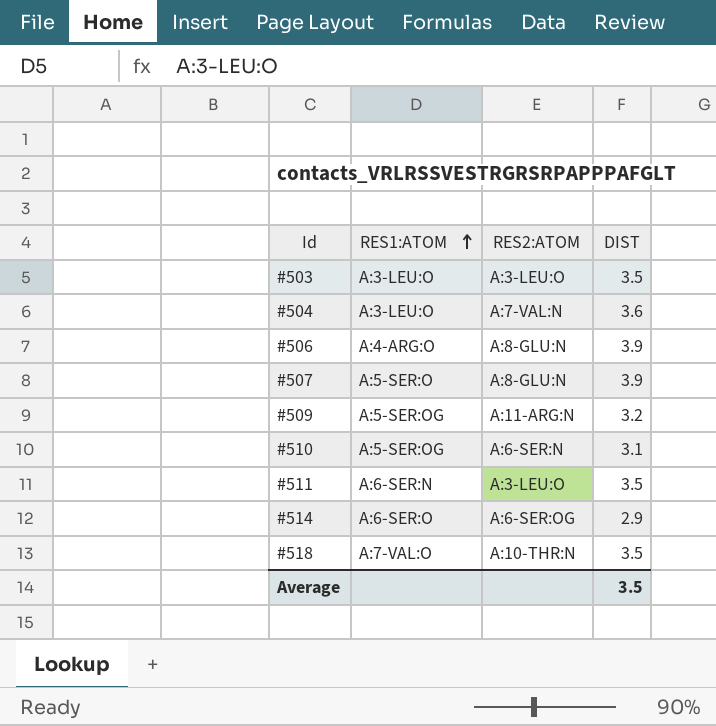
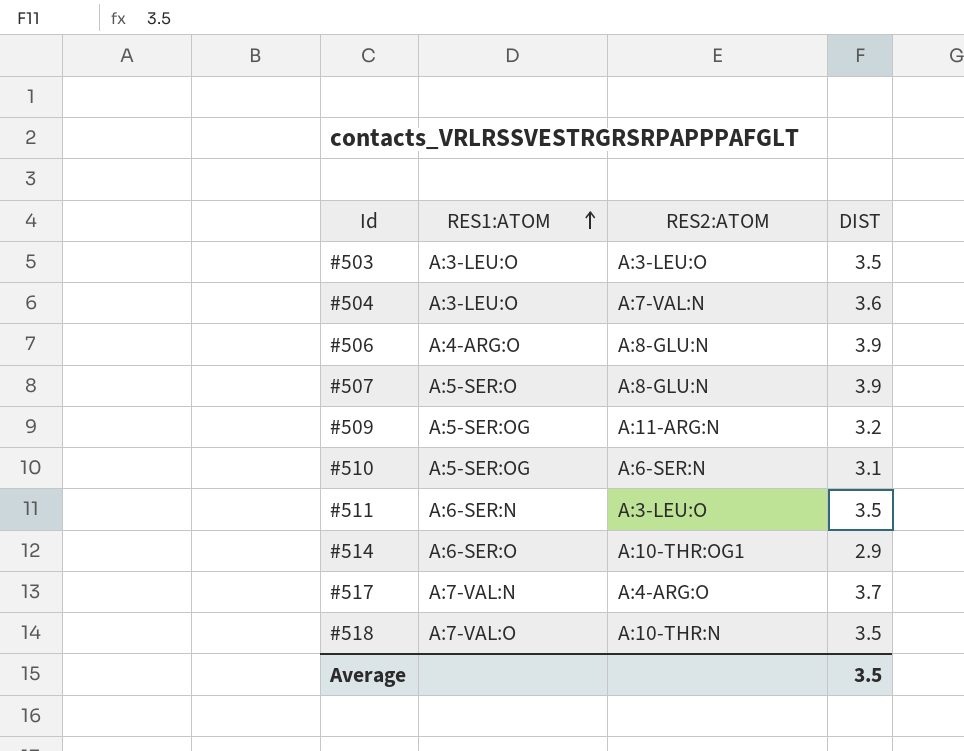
#514 | RES2:ATOM: A:6-SER:OG -> A:10-THR:OG1
row #517: none -> A:7-VAL:N | A:4-ARG:O | 3.7

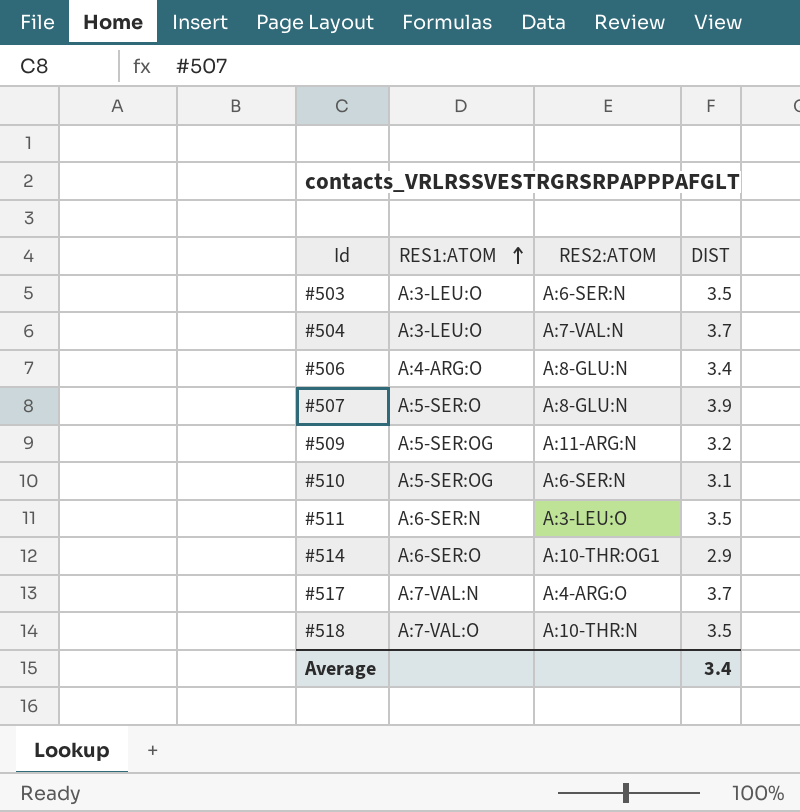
#503 | RES2:ATOM: A:3-LEU:O -> A:6-SER:N
#504 | DIST: 3.6 -> 3.7
#506 | DIST: 3.9 -> 3.4
Average | DIST: 3.5 -> 3.4

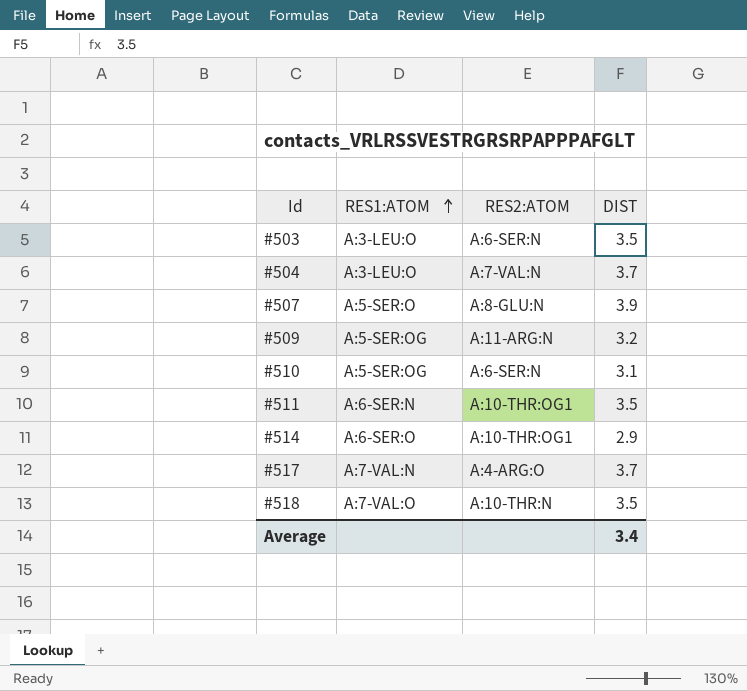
row #506: A:4-ARG:O | A:8-GLU:N | 3.4 -> none
#511 | RES2:ATOM: A:3-LEU:O -> A:10-THR:OG1

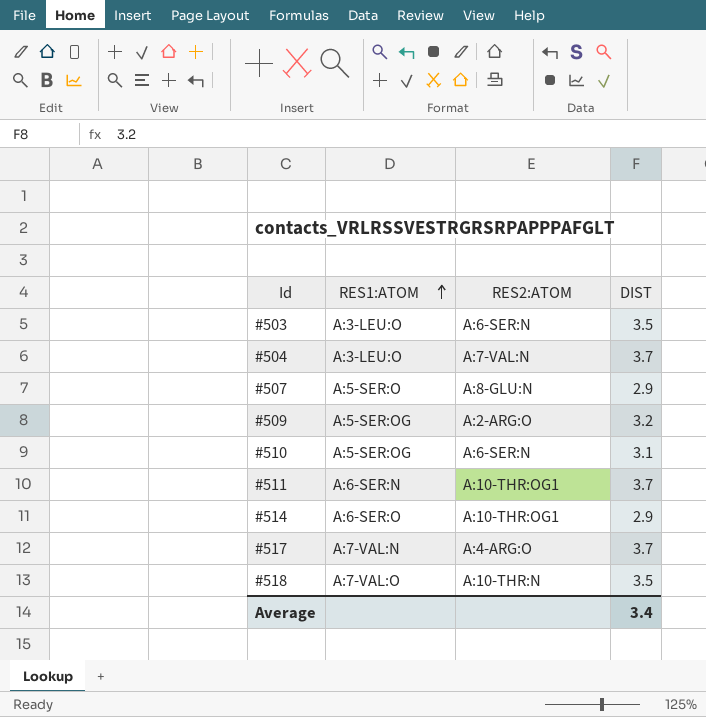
#507 | DIST: 3.9 -> 2.9
#509 | RES2:ATOM: A:11-ARG:N -> A:2-ARG:O
#511 | DIST: 3.5 -> 3.7

